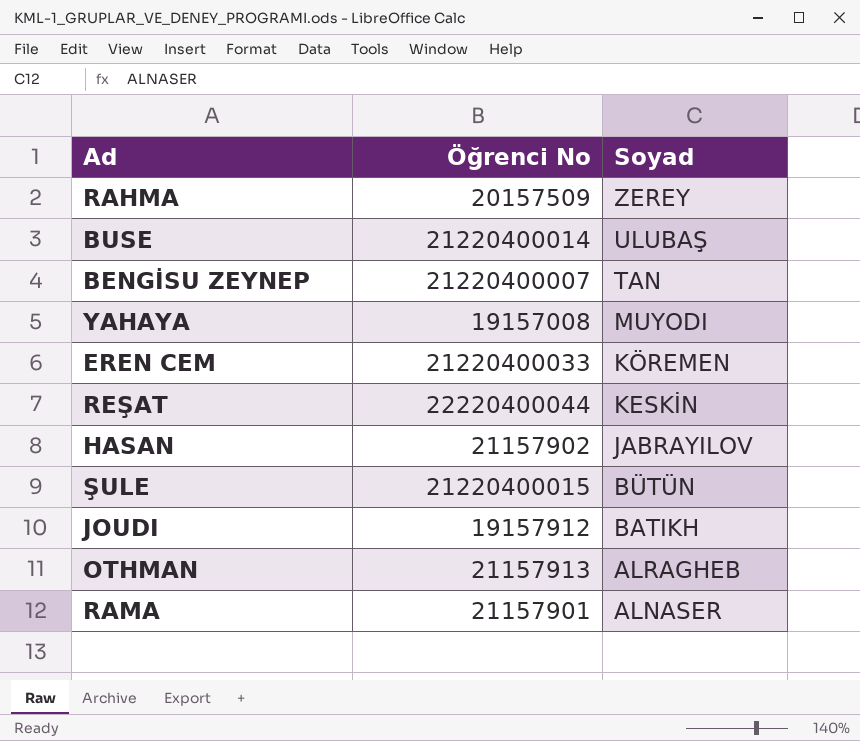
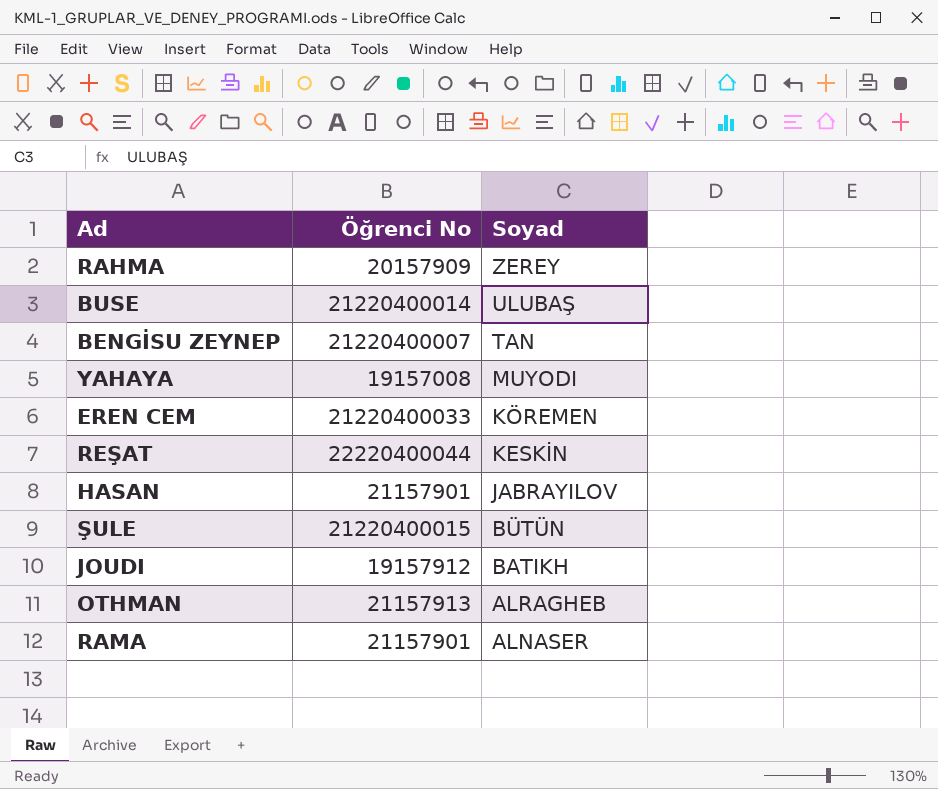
RAHMA | Öğrenci No: 20157509 -> 20157909
HASAN | Öğrenci No: 21157902 -> 21157901

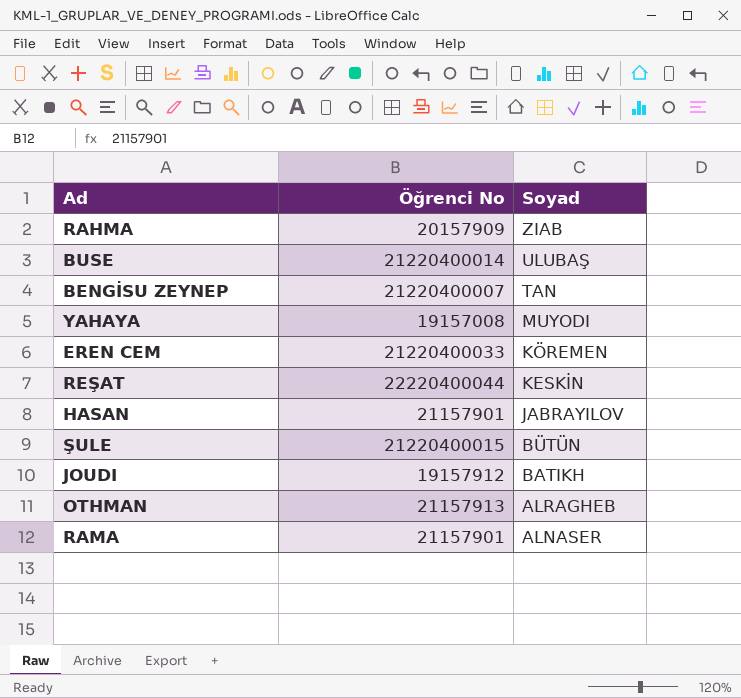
RAHMA | Soyad: ZEREY -> ZIAB

